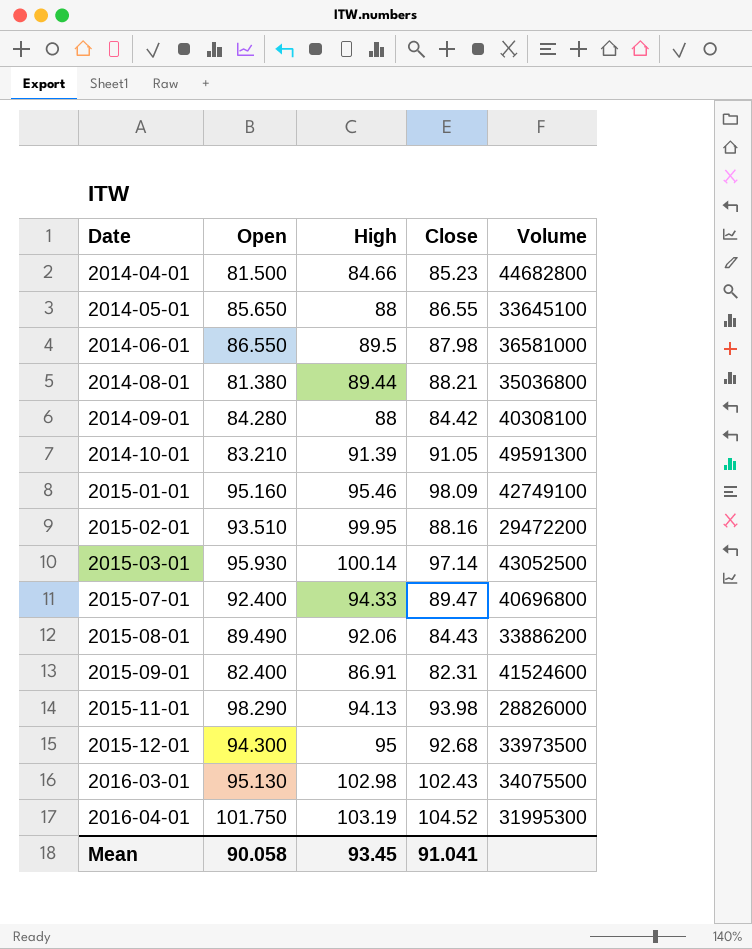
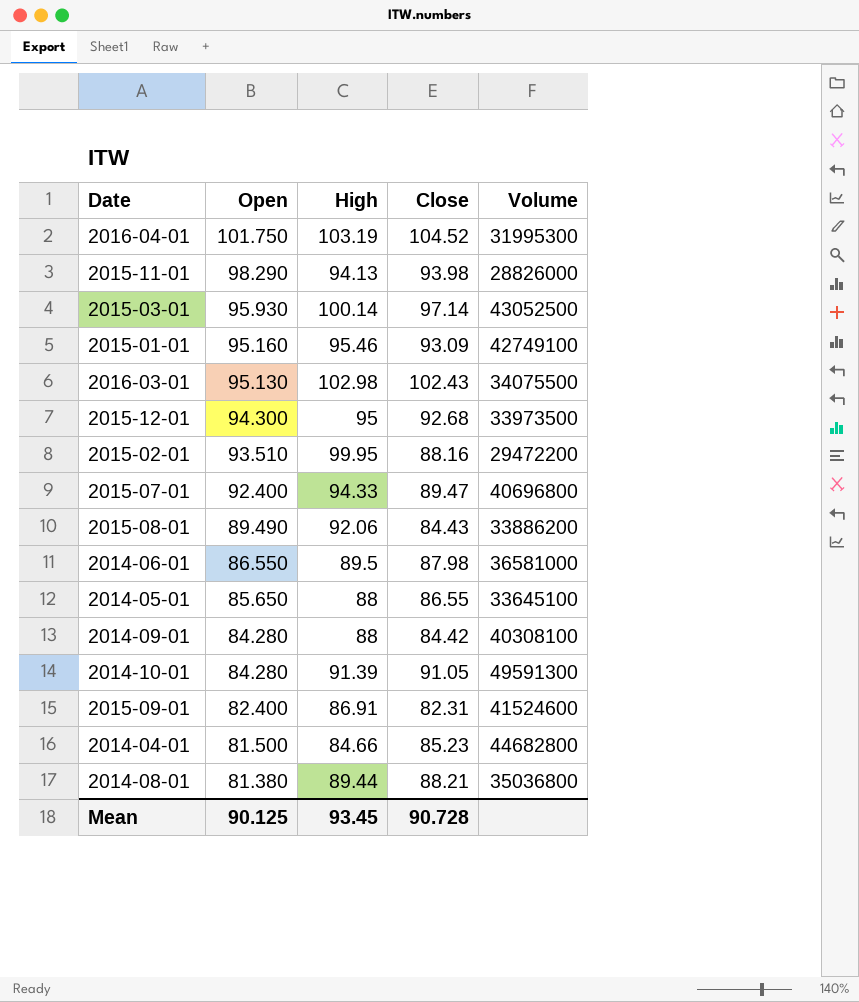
row order: Date ascending -> Open descending
2015-01-01 | Close: 98.09 -> 93.09
2014-10-01 | Open: 83.210 -> 84.280
Mean | Open: 90.058 -> 90.125
Mean | Close: 91.041 -> 90.728

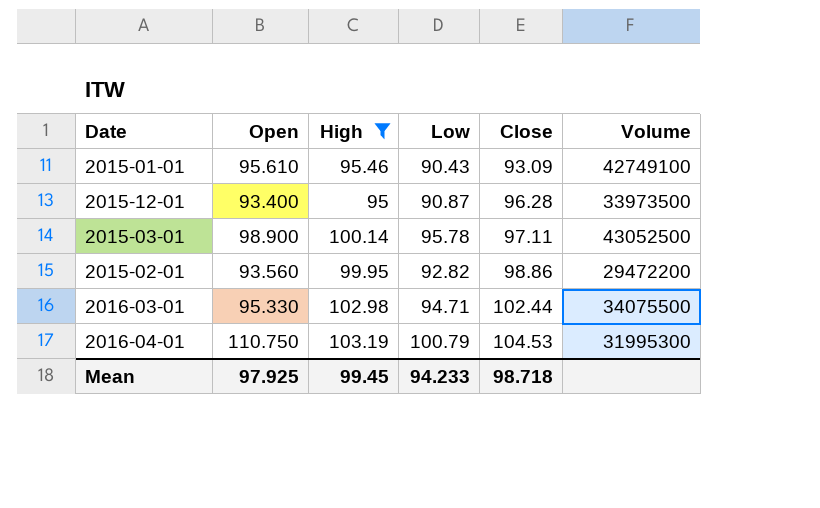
filter: none -> High >= 95
row order: Open descending -> Close ascending
column Low | position: none -> 4
2015-01-01 | Open: 95.160 -> 95.610
2015-12-01 | Open: 94.300 -> 93.400
2015-12-01 | Close: 92.68 -> 96.28
2015-03-01 | Open: 95.930 -> 98.900
2015-03-01 | Close: 97.14 -> 97.11
2015-02-01 | Open: 93.510 -> 93.560
2015-02-01 | Close: 88.16 -> 98.86
2016-03-01 | Open: 95.130 -> 95.330
2016-03-01 | Close: 102.43 -> 102.44
2016-04-01 | Open: 101.750 -> 110.750
2016-04-01 | Close: 104.52 -> 104.53
Mean | Open: 90.125 -> 97.925
Mean | High: 93.45 -> 99.45
Mean | Close: 90.728 -> 98.718

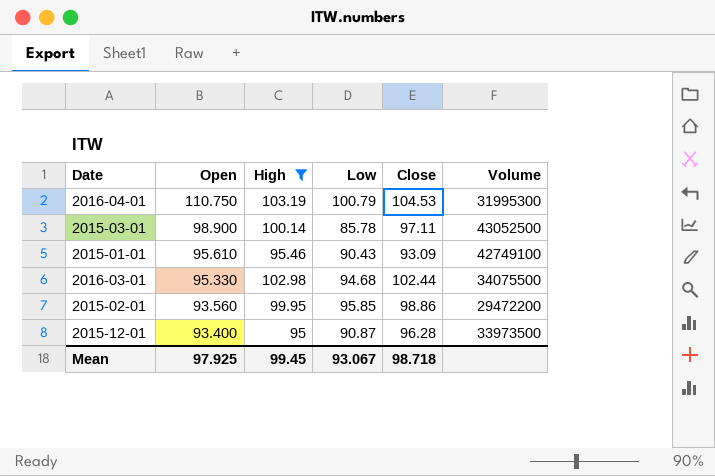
row order: Close ascending -> Open descending
2015-03-01 | Low: 95.78 -> 85.78
2016-03-01 | Low: 94.71 -> 94.68
2015-02-01 | Low: 92.82 -> 95.85
Mean | Low: 94.233 -> 93.067

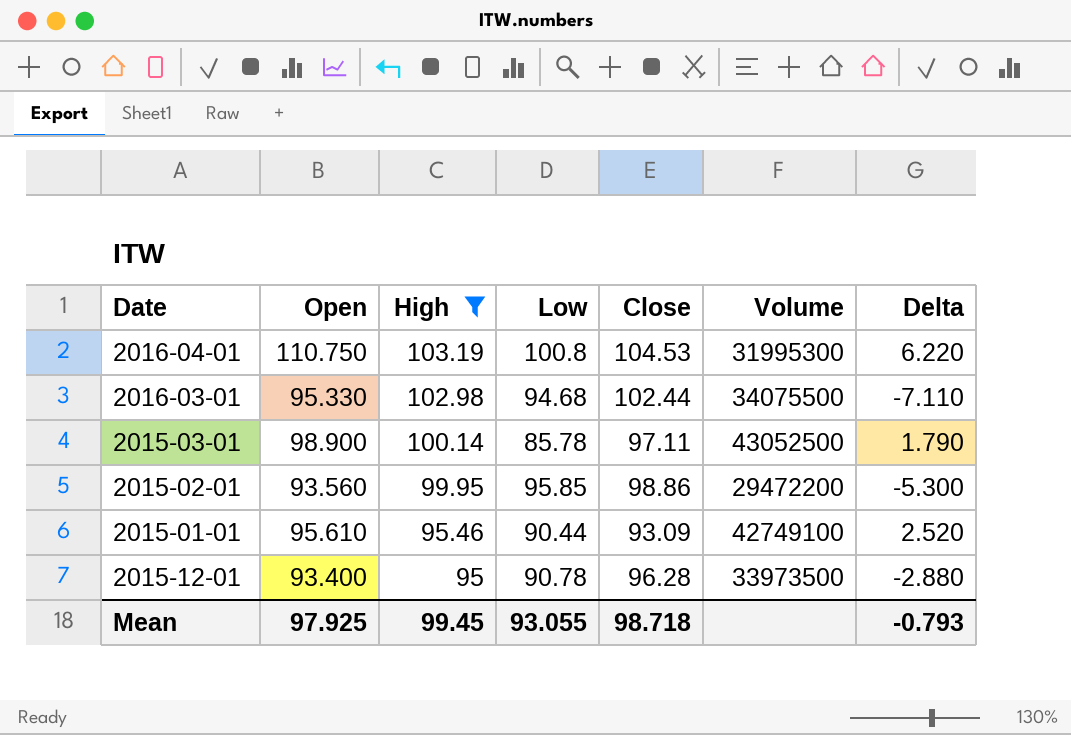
row order: Open descending -> High descending
column Delta | formula: none -> [Open] - [Close]
2016-04-01 | Low: 100.79 -> 100.8
2015-01-01 | Low: 90.43 -> 90.44
2015-12-01 | Low: 90.87 -> 90.78
Mean | Low: 93.067 -> 93.055

